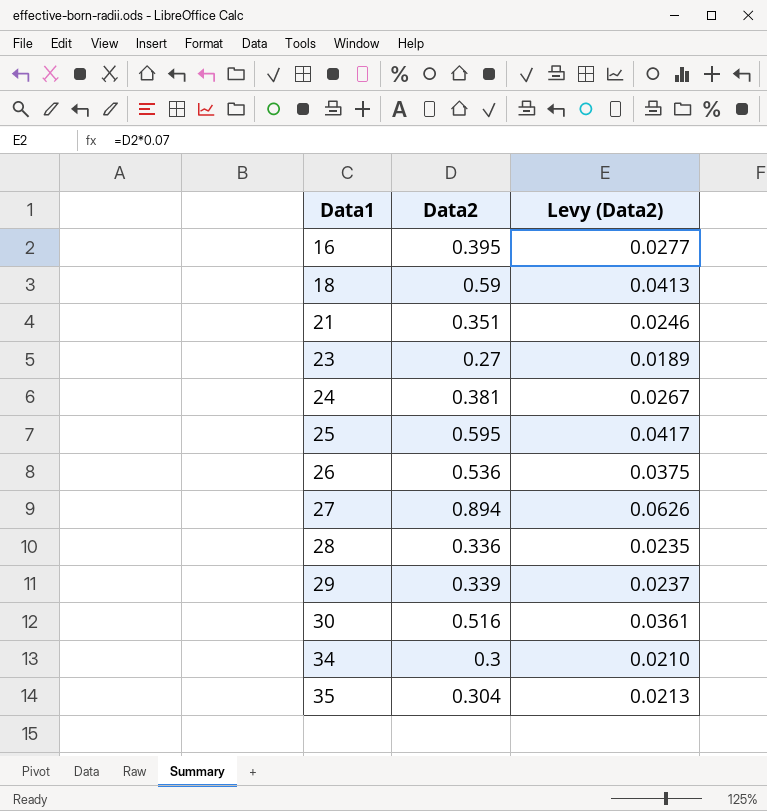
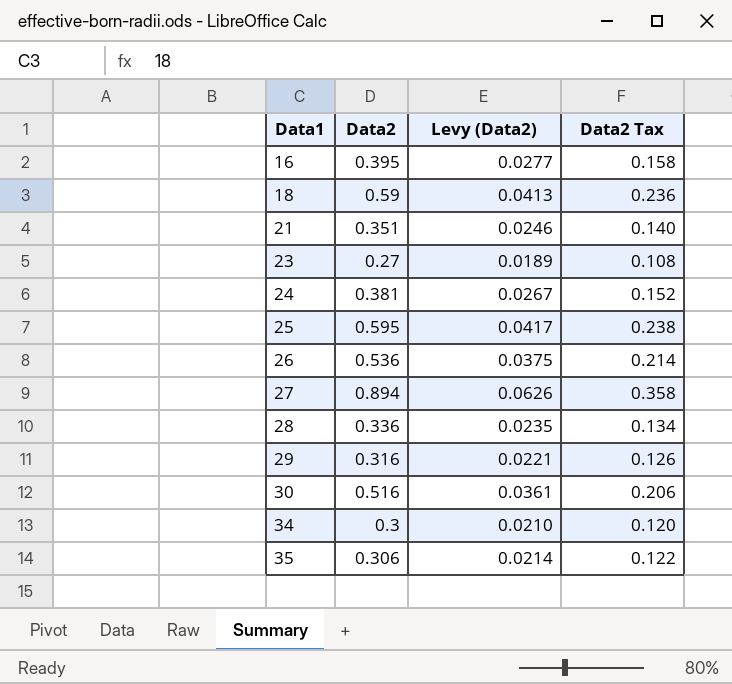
column Data2 Tax | formula: none -> [Data2] * 0.4
29 | Data2: 0.339 -> 0.316
29 | Levy (Data2): 0.0237 -> 0.0221
35 | Data2: 0.304 -> 0.306
35 | Levy (Data2): 0.0213 -> 0.0214

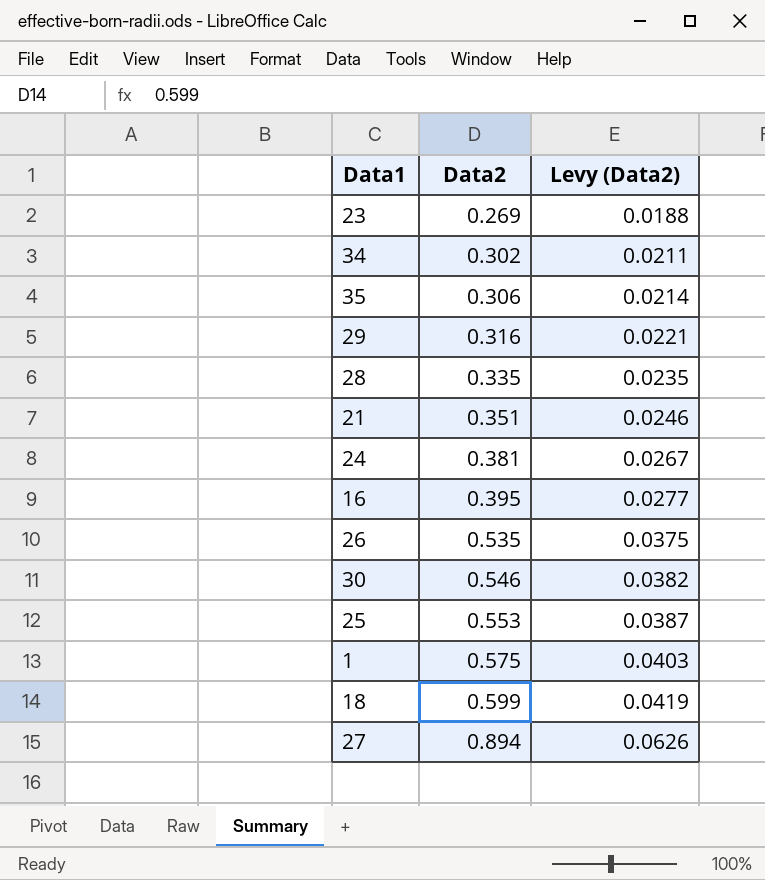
row order: Data1 ascending -> Data2 ascending
column Data2 Tax | formula: [Data2] * 0.4 -> none
23 | Data2: 0.27 -> 0.269
23 | Levy (Data2): 0.0189 -> 0.0188
34 | Data2: 0.3 -> 0.302
34 | Levy (Data2): 0.0210 -> 0.0211
28 | Data2: 0.336 -> 0.335
26 | Data2: 0.536 -> 0.535
30 | Data2: 0.516 -> 0.546
30 | Levy (Data2): 0.0361 -> 0.0382
25 | Data2: 0.595 -> 0.553
25 | Levy (Data2): 0.0417 -> 0.0387
row 1: none -> 0.575 | 0.0403
18 | Data2: 0.59 -> 0.599
18 | Levy (Data2): 0.0413 -> 0.0419

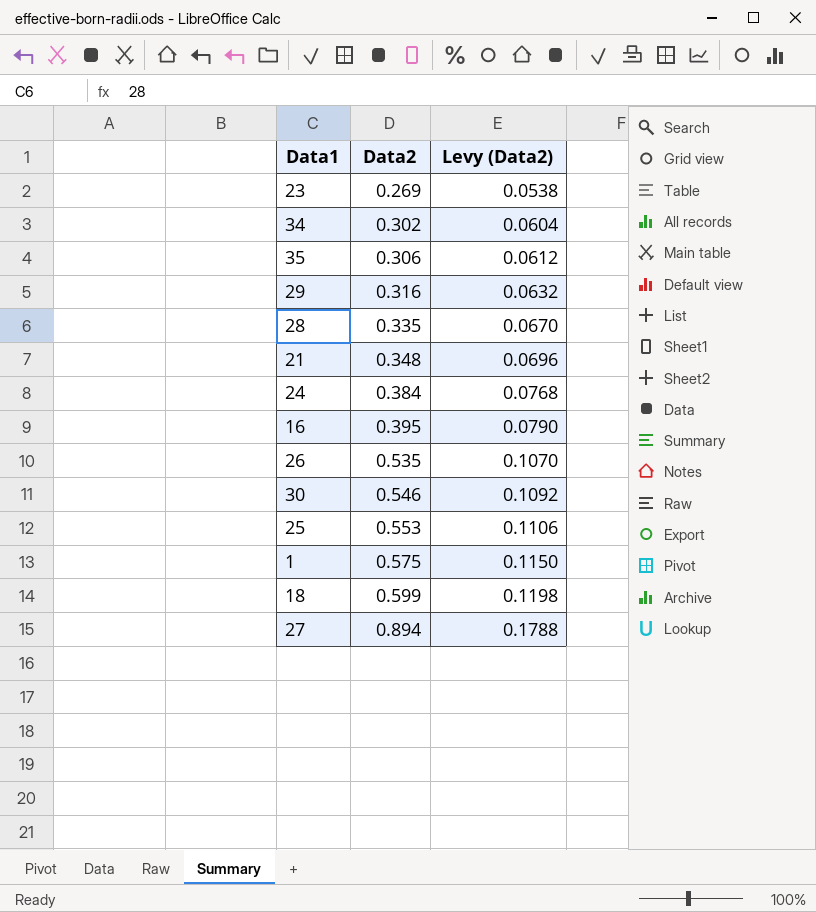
column Levy (Data2) | formula: [Data2] * 0.07 -> [Data2] * 0.2
21 | Data2: 0.351 -> 0.348
24 | Data2: 0.381 -> 0.384

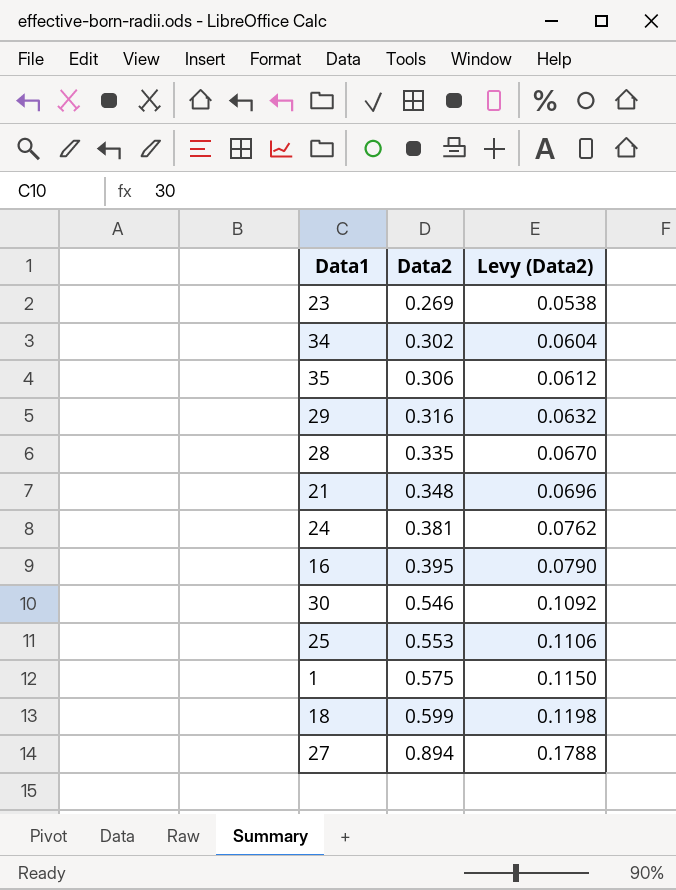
row 26: 0.535 | 0.1070 -> none
24 | Data2: 0.384 -> 0.381
24 | Levy (Data2): 0.0768 -> 0.0762

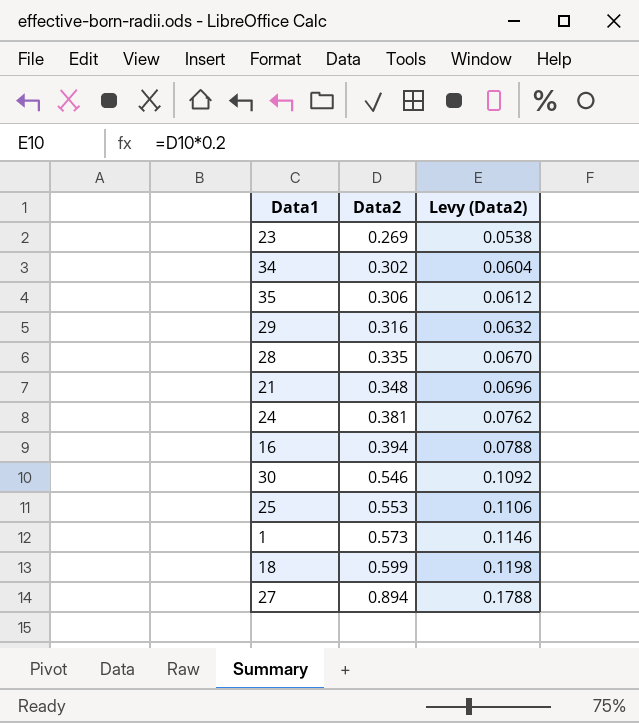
16 | Data2: 0.395 -> 0.394
16 | Levy (Data2): 0.0790 -> 0.0788
1 | Data2: 0.575 -> 0.573
1 | Levy (Data2): 0.1150 -> 0.1146

